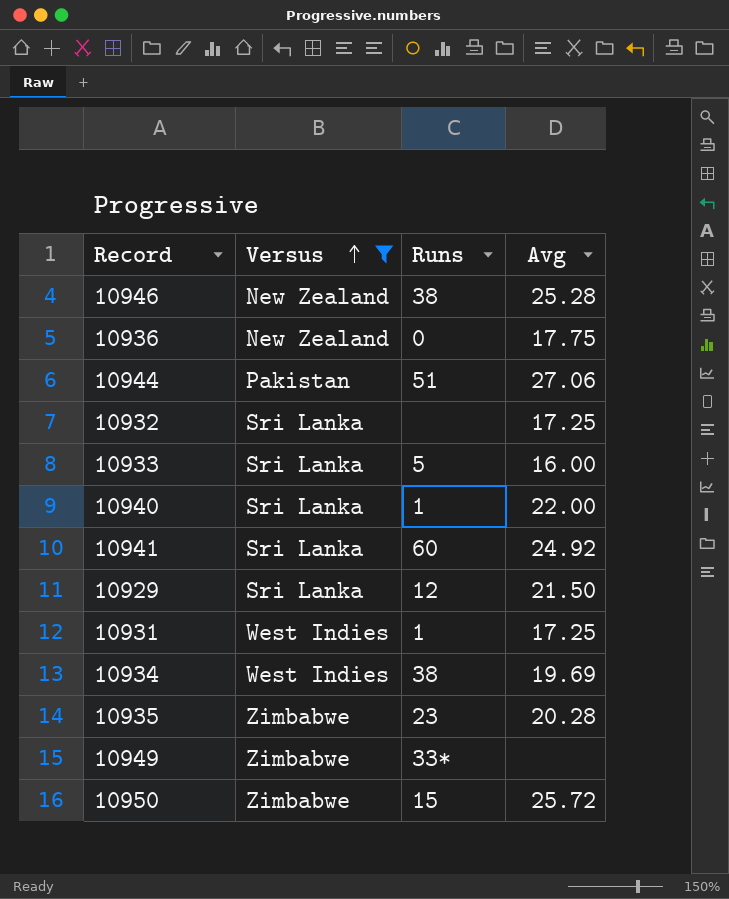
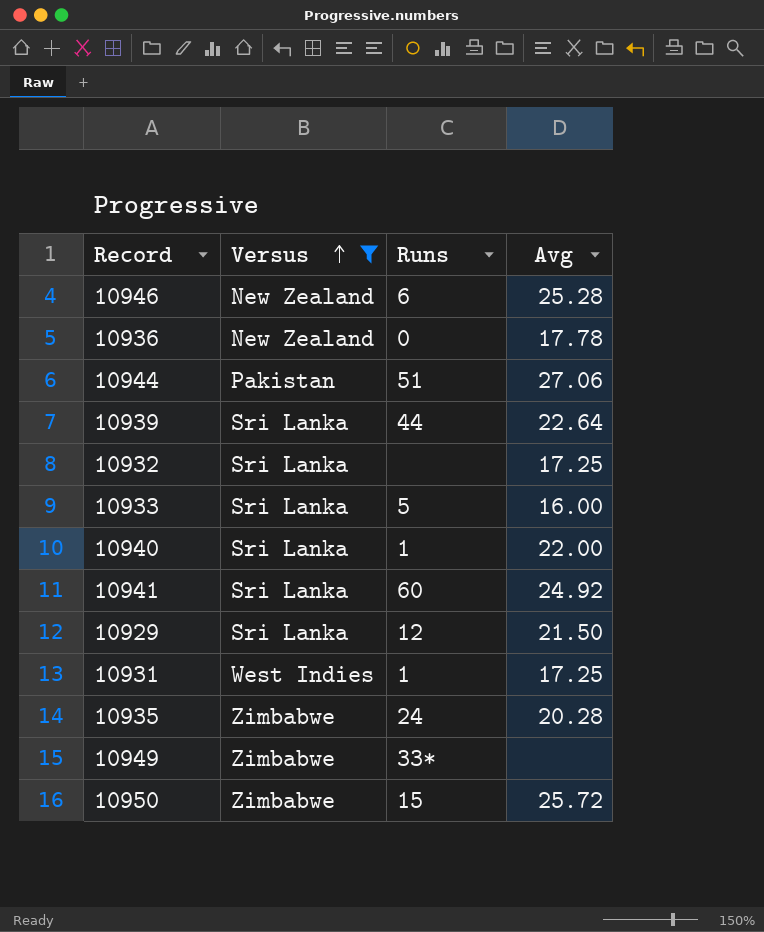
row 10934: West Indies | 38 | 19.69 -> none
10946 | Runs: 38 -> 6
10936 | Avg: 17.75 -> 17.78
row 10939: none -> Sri Lanka | 44 | 22.64
10935 | Runs: 23 -> 24

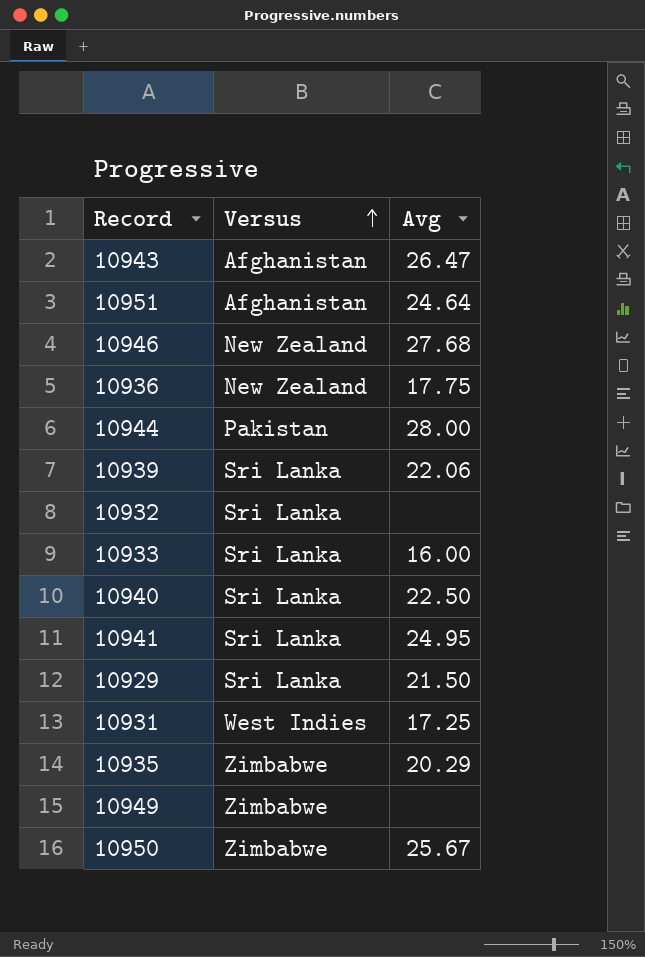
filter: Versus != Afghanistan -> none
column Runs | position: 3 -> none
10946 | Avg: 25.28 -> 27.68
10936 | Avg: 17.78 -> 17.75
10944 | Avg: 27.06 -> 28.00
10939 | Avg: 22.64 -> 22.06
10932 | Avg: 17.25 -> none
10940 | Avg: 22.00 -> 22.50
10941 | Avg: 24.92 -> 24.95
10935 | Avg: 20.28 -> 20.29
10950 | Avg: 25.72 -> 25.67

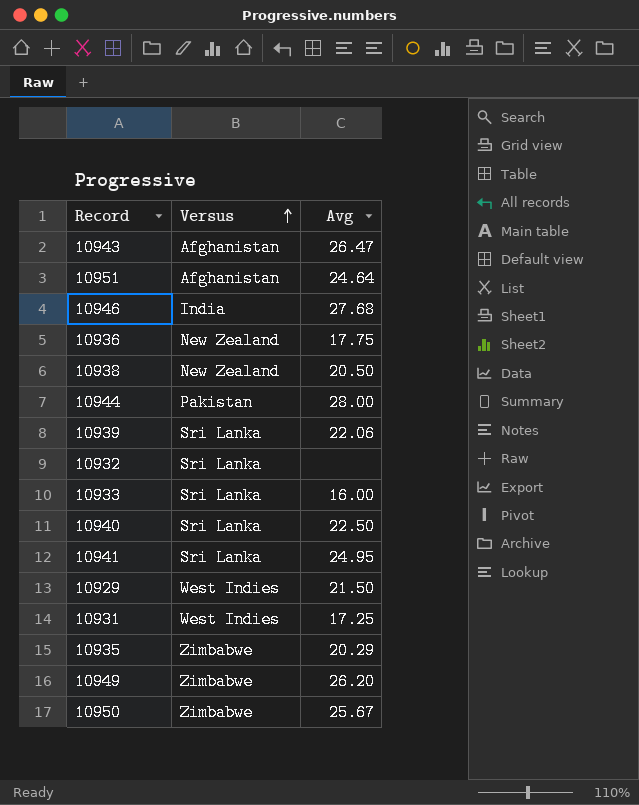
10946 | Versus: New Zealand -> India
row 10938: none -> New Zealand | 20.50
10929 | Versus: Sri Lanka -> West Indies
10949 | Avg: none -> 26.20

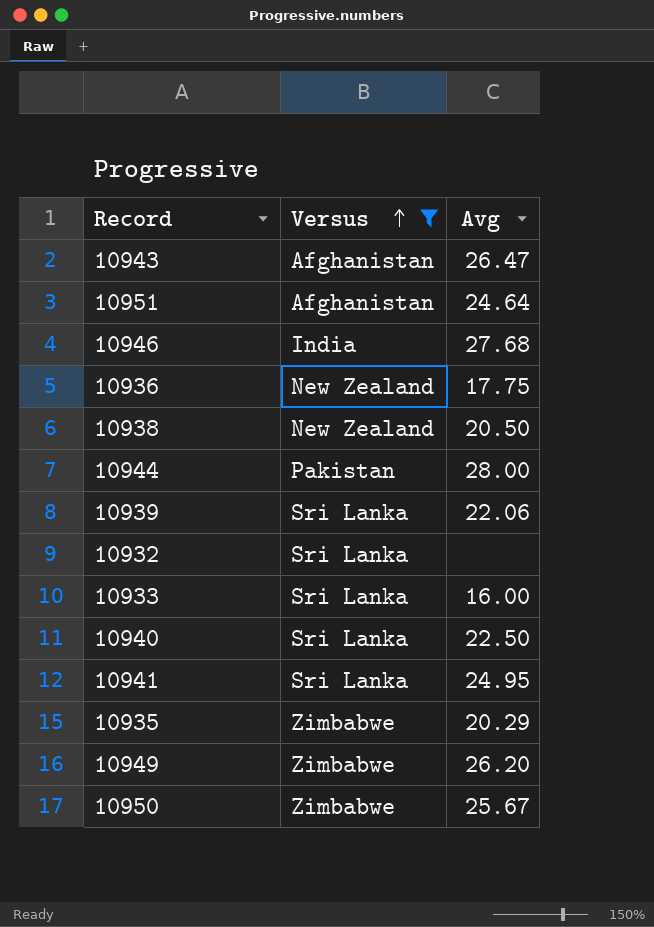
filter: none -> Versus != West Indies

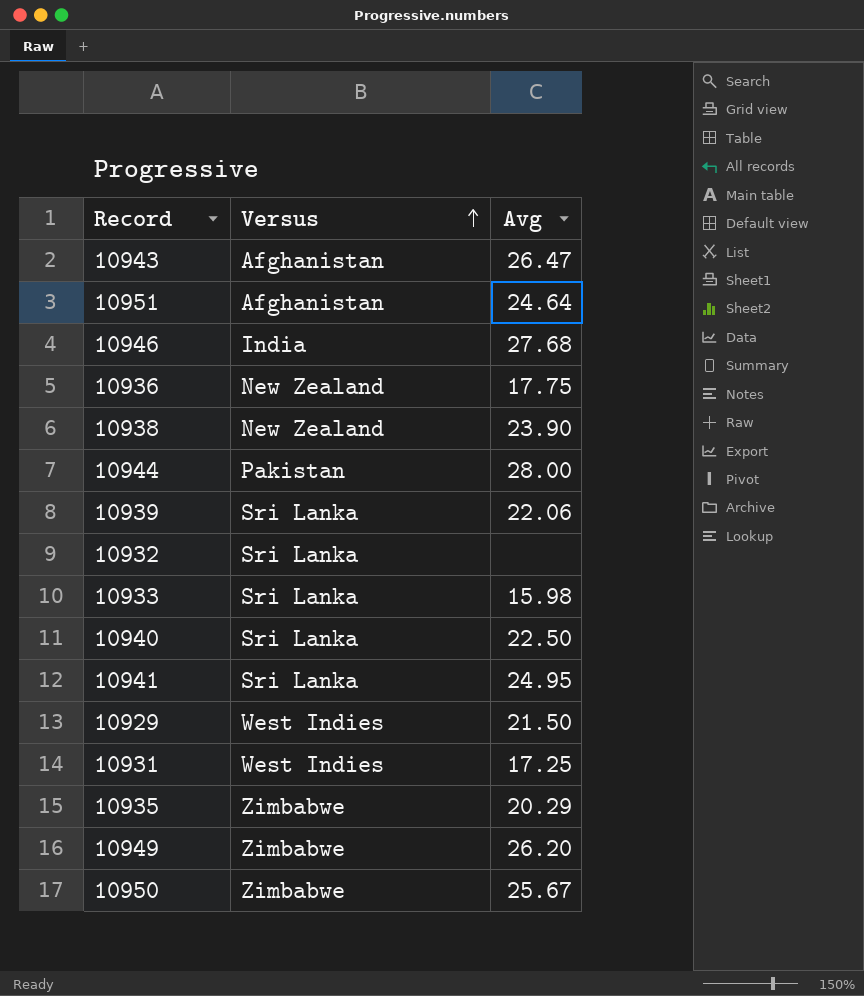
filter: Versus != West Indies -> none
10938 | Avg: 20.50 -> 23.90
10933 | Avg: 16.00 -> 15.98

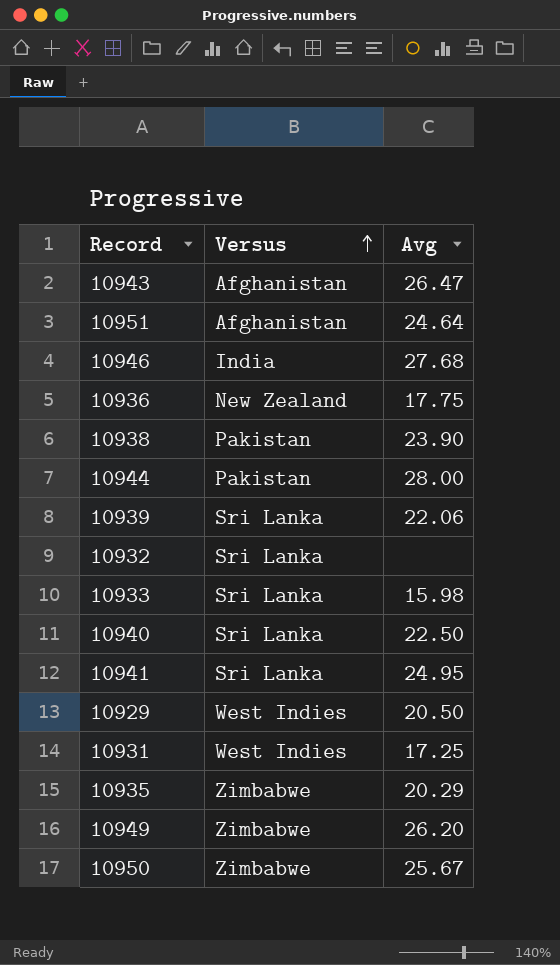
10938 | Versus: New Zealand -> Pakistan
10929 | Avg: 21.50 -> 20.50

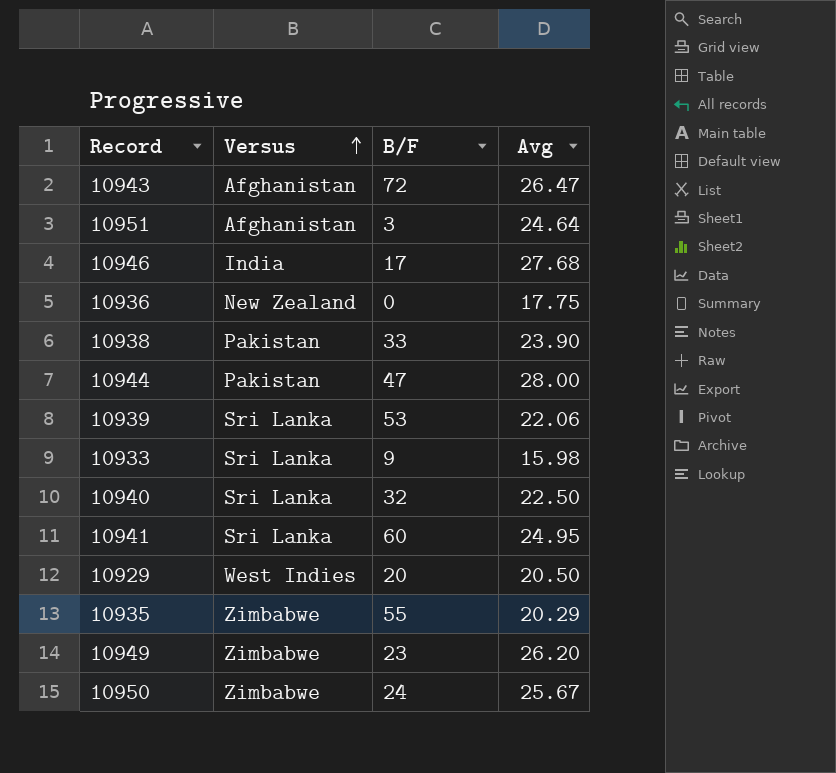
column B/F | position: none -> 3
row 10932: Sri Lanka | none -> none
row 10931: West Indies | 17.25 -> none

